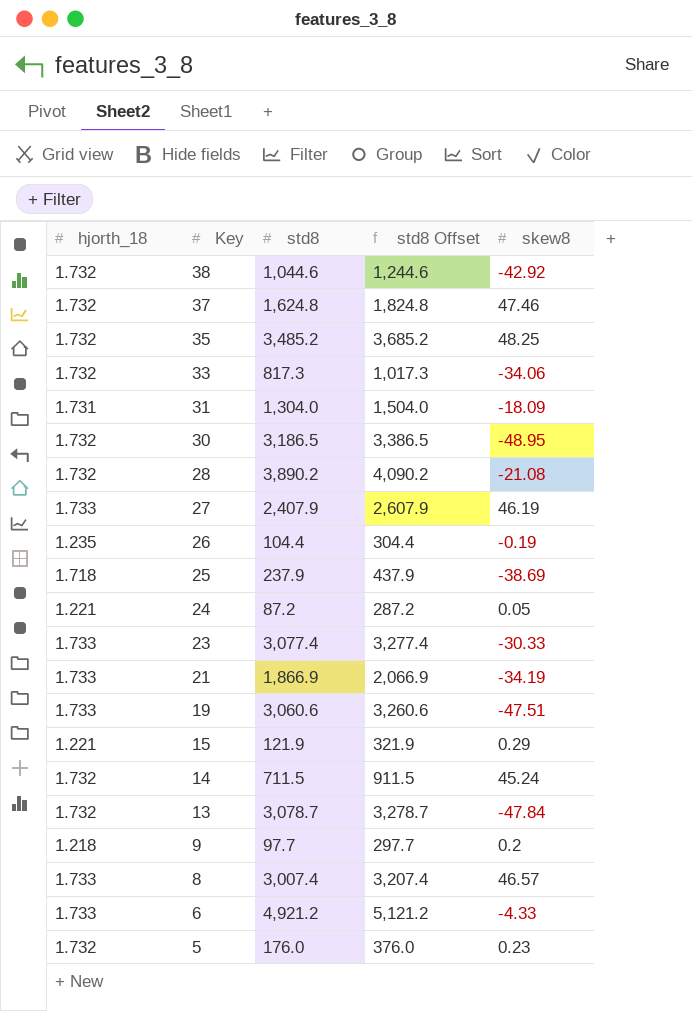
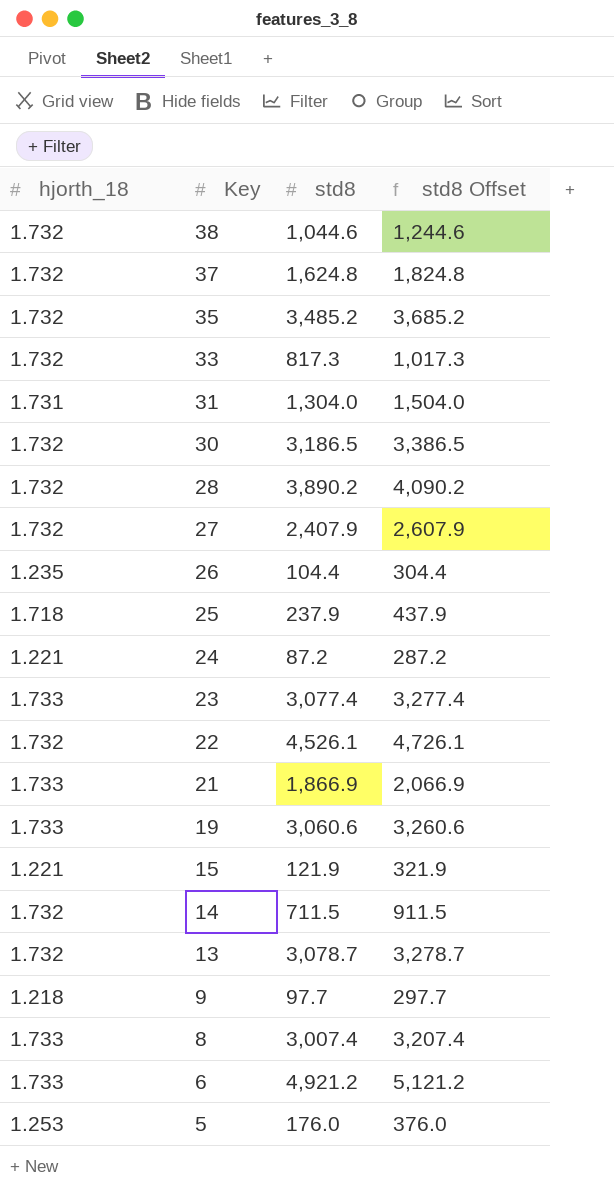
column skew8 | position: 5 -> none
27 | hjorth_18: 1.733 -> 1.732
row 22: none -> 1.732 | 4,526.1 | 4,726.1
5 | hjorth_18: 1.732 -> 1.253

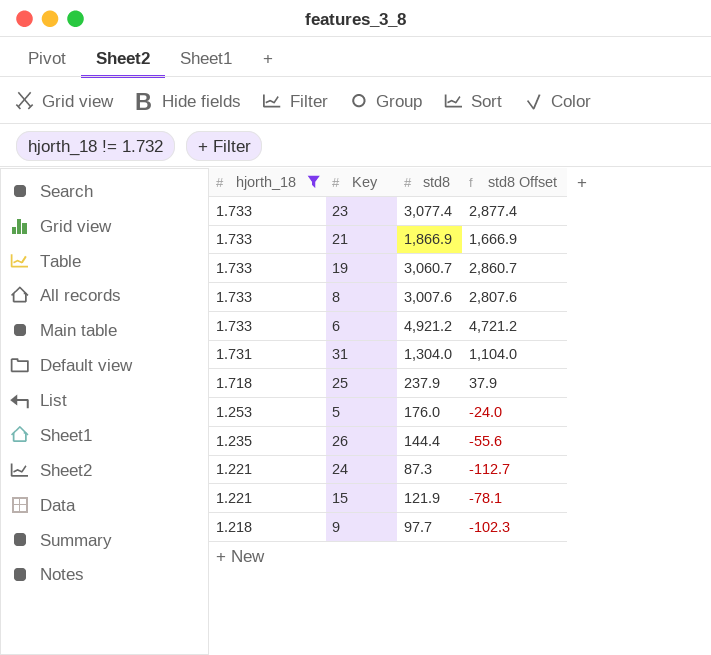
filter: none -> hjorth_18 != 1.732
row order: Key descending -> hjorth_18 descending
column std8 Offset | formula: [std8] + 200 -> [std8] - 200
19 | std8: 3,060.6 -> 3,060.7
8 | std8: 3,007.4 -> 3,007.6
26 | std8: 104.4 -> 144.4
24 | std8: 87.2 -> 87.3

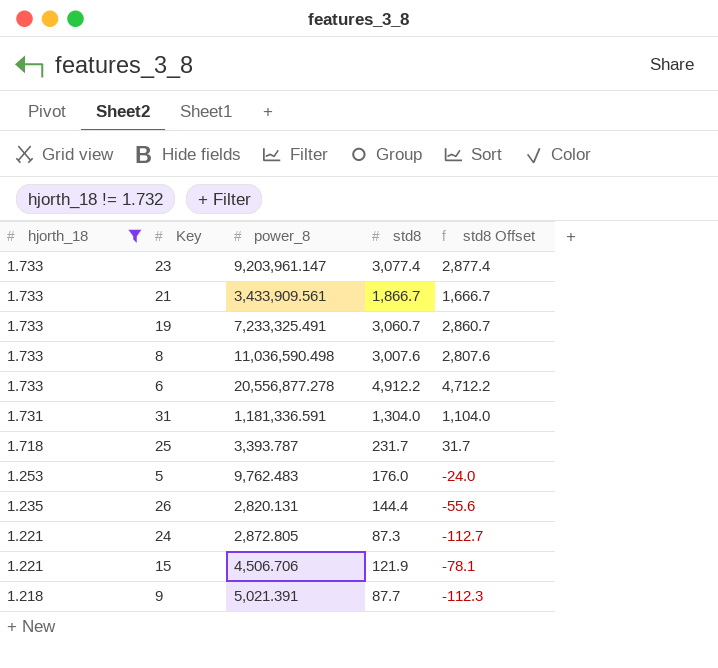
column power_8 | position: none -> 3
21 | std8: 1,866.9 -> 1,866.7
21 | std8 Offset: 1,666.9 -> 1,666.7
6 | std8: 4,921.2 -> 4,912.2
6 | std8 Offset: 4,721.2 -> 4,712.2
25 | std8: 237.9 -> 231.7
25 | std8 Offset: 37.9 -> 31.7
9 | std8: 97.7 -> 87.7
9 | std8 Offset: -102.3 -> -112.3

